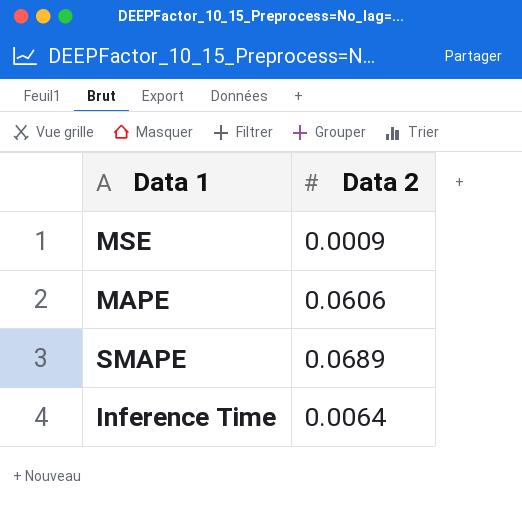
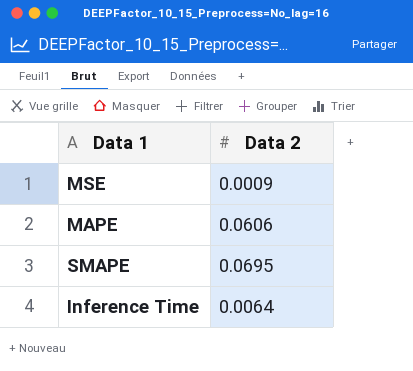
SMAPE | Data 2: 0.0689 -> 0.0695

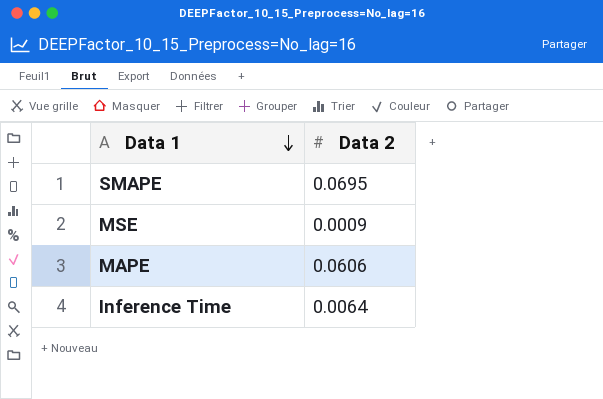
row order: none -> Data 1 descending

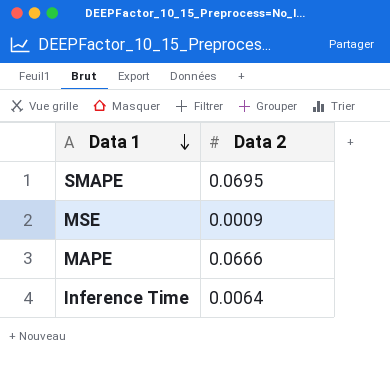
MAPE | Data 2: 0.0606 -> 0.0666

